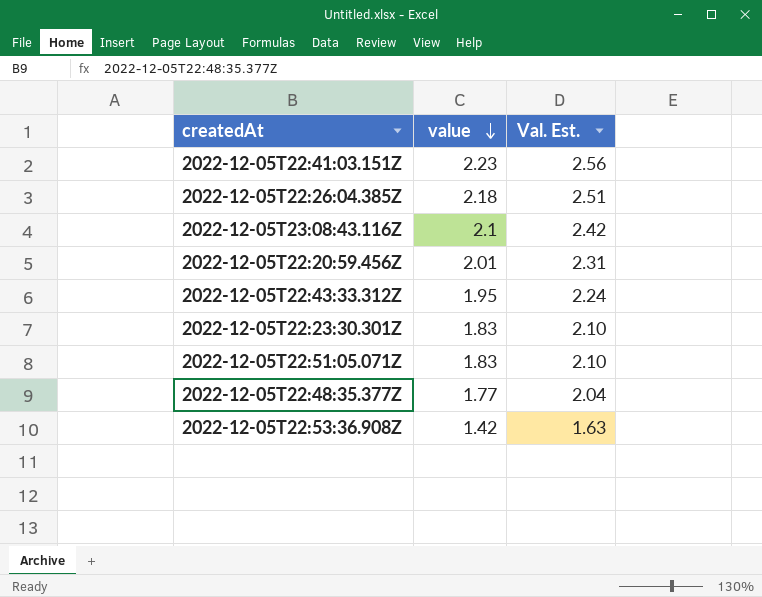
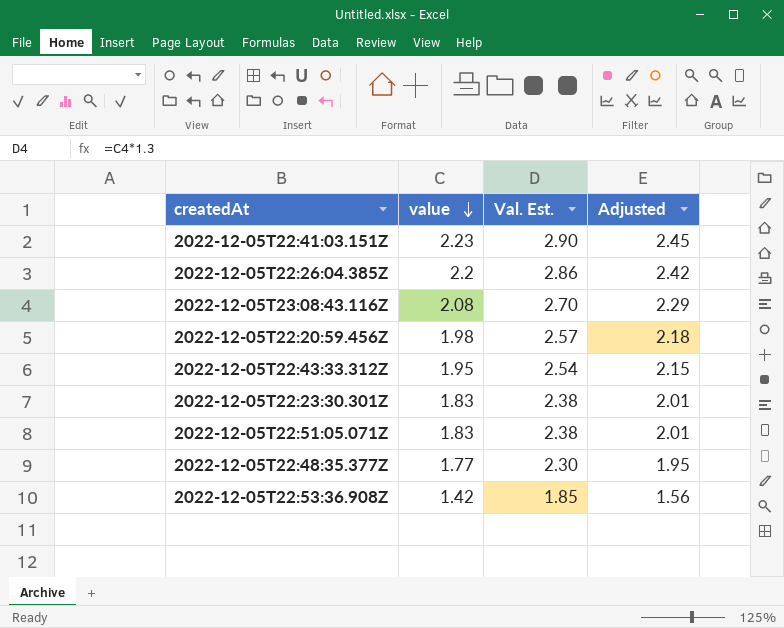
column Val. Est. | formula: [value] * 1.15 -> [value] * 1.3
column Adjusted | formula: none -> [value] * 1.1
2022-12-05T22:26:04.385Z | value: 2.18 -> 2.2
2022-12-05T23:08:43.116Z | value: 2.1 -> 2.08
2022-12-05T22:20:59.456Z | value: 2.01 -> 1.98

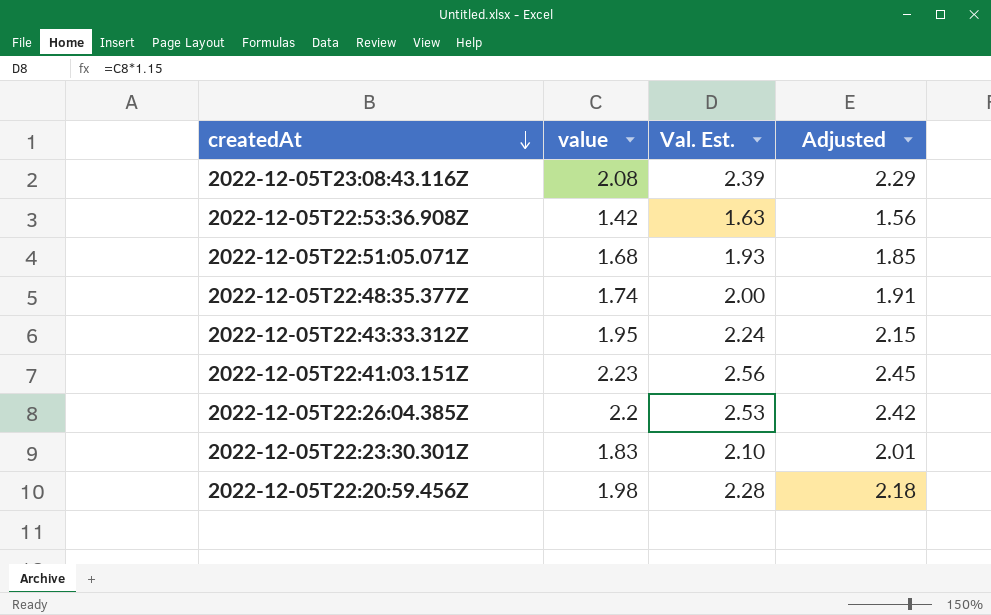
row order: value descending -> createdAt descending
column Val. Est. | formula: [value] * 1.3 -> [value] * 1.15
2022-12-05T22:51:05.071Z | value: 1.83 -> 1.68
2022-12-05T22:51:05.071Z | Adjusted: 2.01 -> 1.85
2022-12-05T22:48:35.377Z | value: 1.77 -> 1.74
2022-12-05T22:48:35.377Z | Adjusted: 1.95 -> 1.91

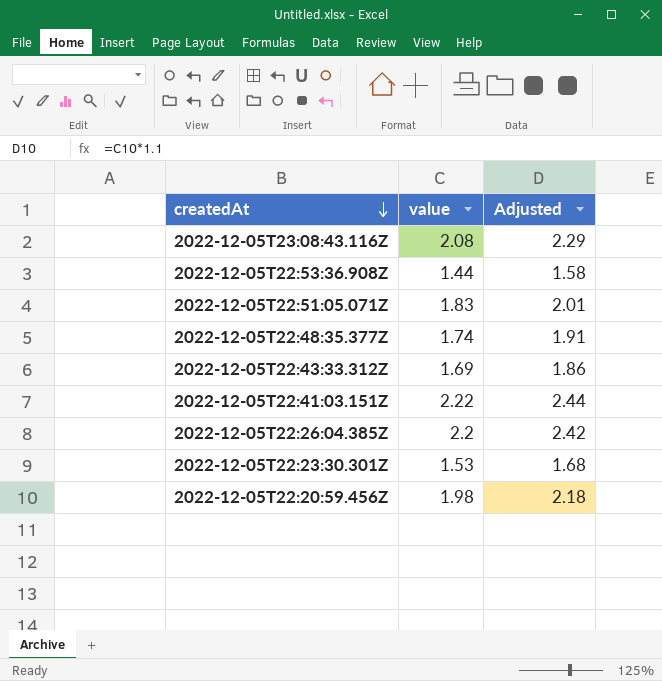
column Val. Est. | formula: [value] * 1.15 -> none
2022-12-05T22:53:36.908Z | value: 1.42 -> 1.44
2022-12-05T22:53:36.908Z | Adjusted: 1.56 -> 1.58
2022-12-05T22:51:05.071Z | value: 1.68 -> 1.83
2022-12-05T22:51:05.071Z | Adjusted: 1.85 -> 2.01
2022-12-05T22:43:33.312Z | value: 1.95 -> 1.69
2022-12-05T22:43:33.312Z | Adjusted: 2.15 -> 1.86
2022-12-05T22:41:03.151Z | value: 2.23 -> 2.22
2022-12-05T22:41:03.151Z | Adjusted: 2.45 -> 2.44
2022-12-05T22:23:30.301Z | value: 1.83 -> 1.53
2022-12-05T22:23:30.301Z | Adjusted: 2.01 -> 1.68

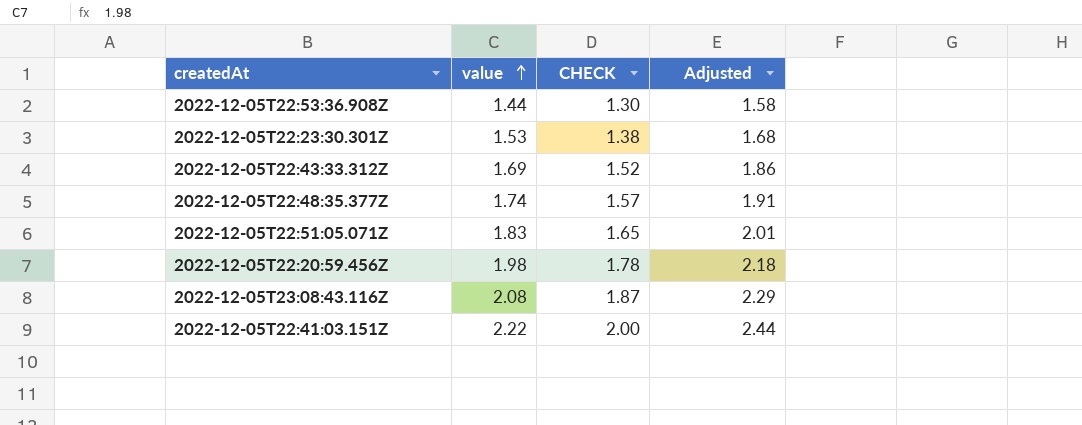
row order: createdAt descending -> value ascending
column CHECK | formula: none -> [value] * 0.9
row 2022-12-05T22:26:04.385Z: 2.2 | 2.42 -> none

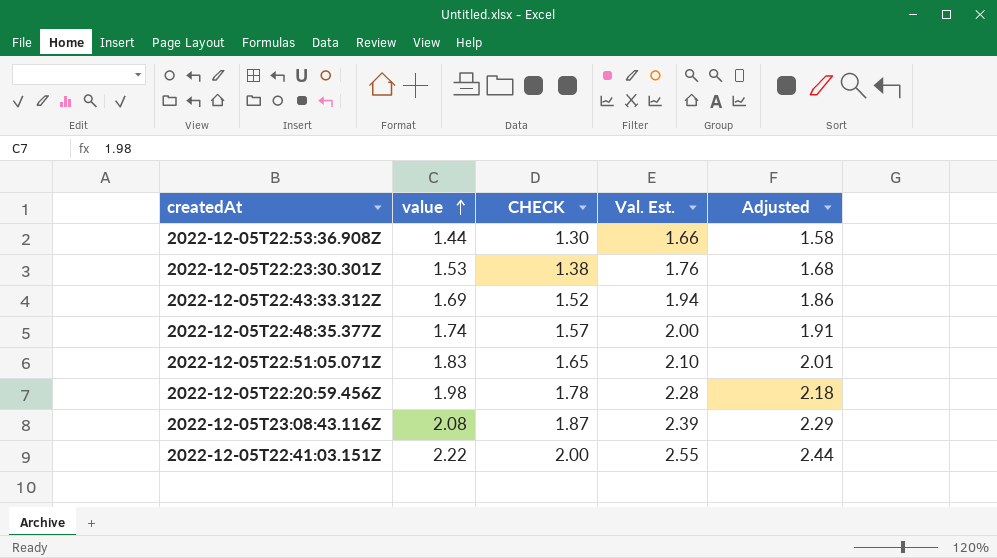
column Val. Est. | formula: none -> [value] * 1.15

